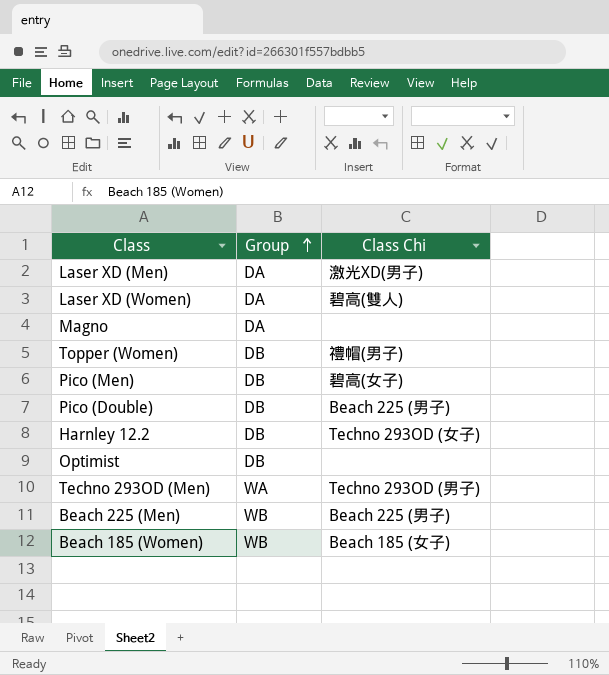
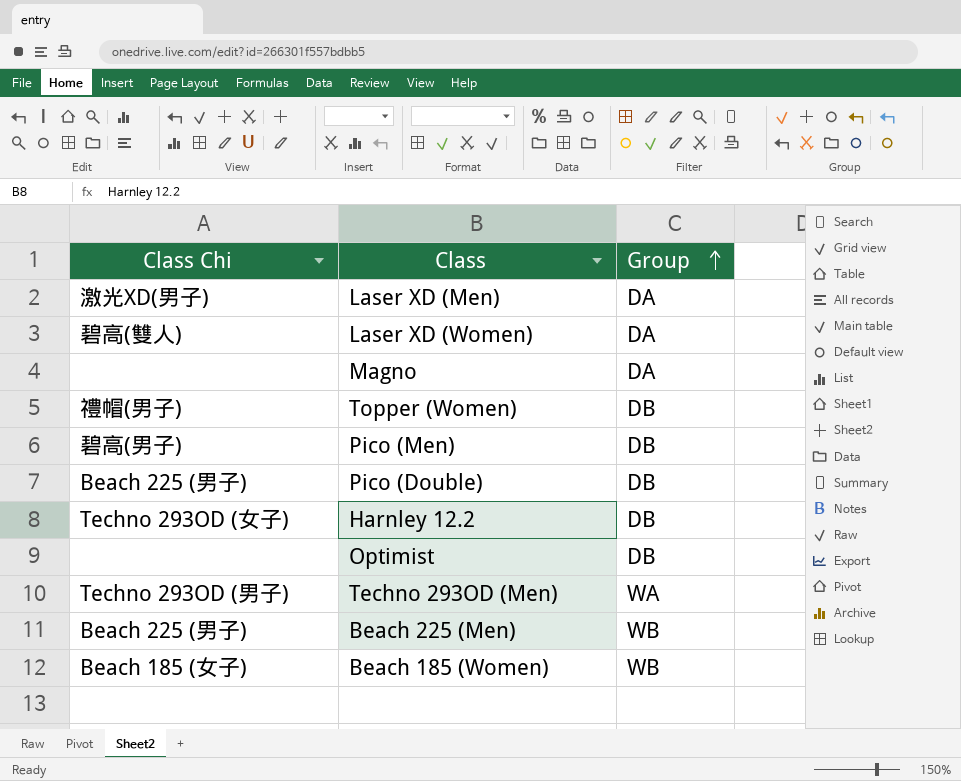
column Class Chi | position: 3 -> 1
Pico (Men) | Class Chi: 碧高(女子) -> 碧高(男子)

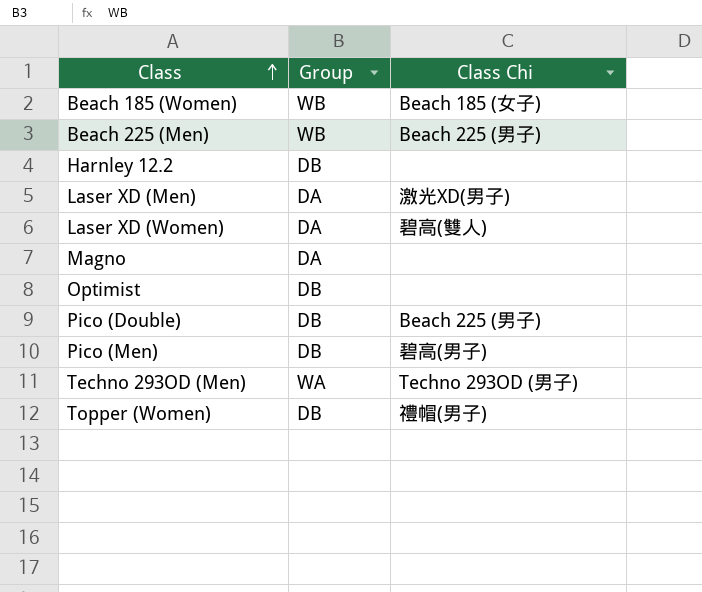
row order: Group ascending -> Class ascending
column Class Chi | position: 1 -> 3
Harnley 12.2 | Class Chi: Techno 293OD (女子) -> none

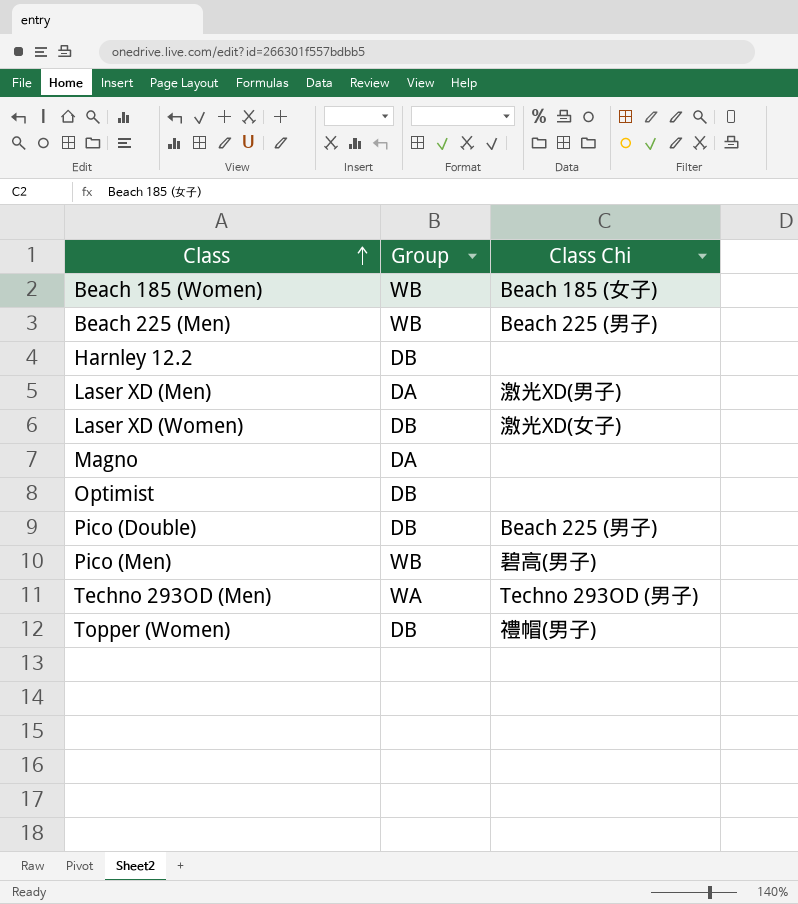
Laser XD (Women) | Group: DA -> DB
Laser XD (Women) | Class Chi: 碧高(雙人) -> 激光XD(女子)
Pico (Men) | Group: DB -> WB

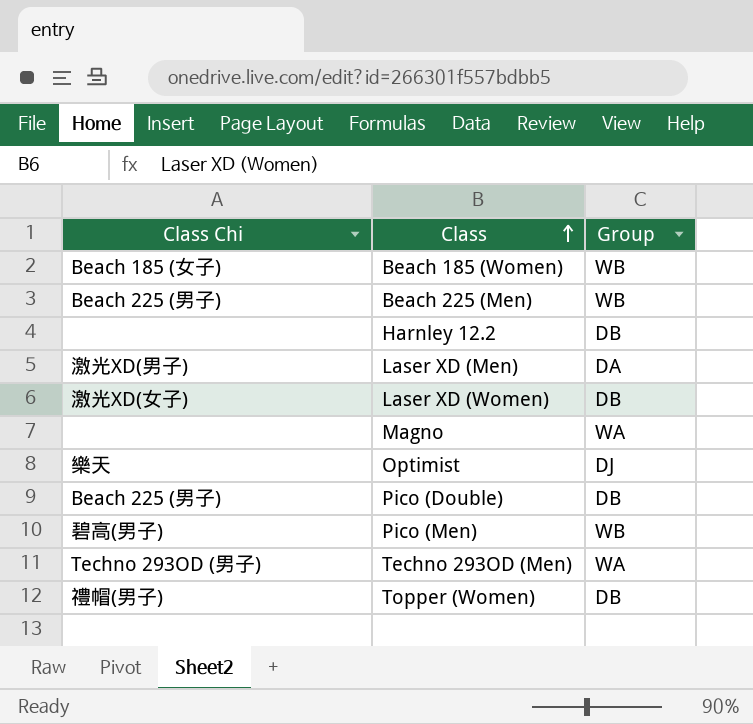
column Class Chi | position: 3 -> 1
Magno | Group: DA -> WA
Optimist | Class Chi: none -> 樂天
Optimist | Group: DB -> DJ

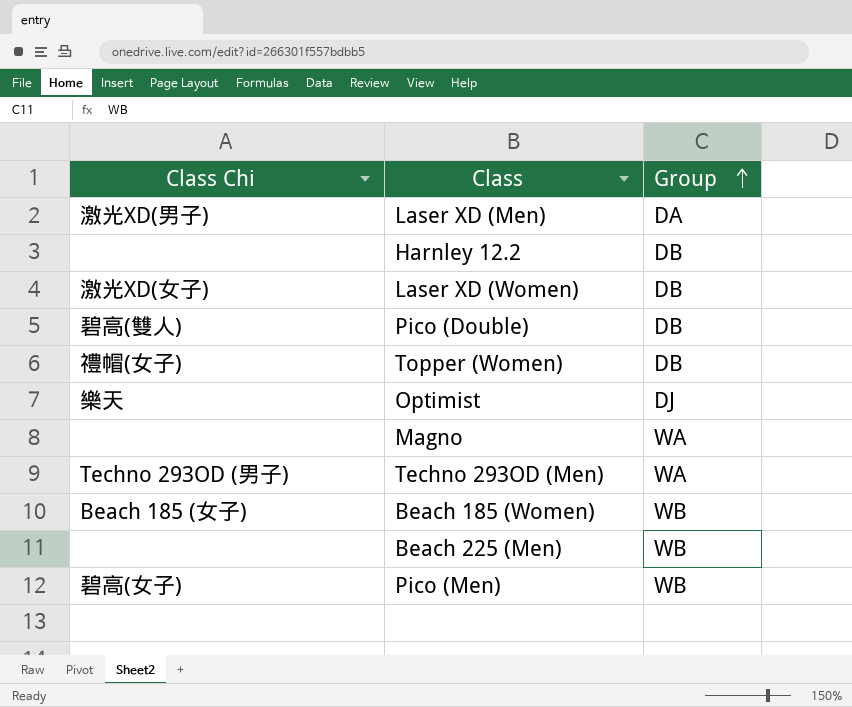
row order: Class ascending -> Group ascending
Pico (Double) | Class Chi: Beach 225 (男子) -> 碧高(雙人)
Topper (Women) | Class Chi: 禮帽(男子) -> 禮帽(女子)
Beach 225 (Men) | Class Chi: Beach 225 (男子) -> none
Pico (Men) | Class Chi: 碧高(男子) -> 碧高(女子)

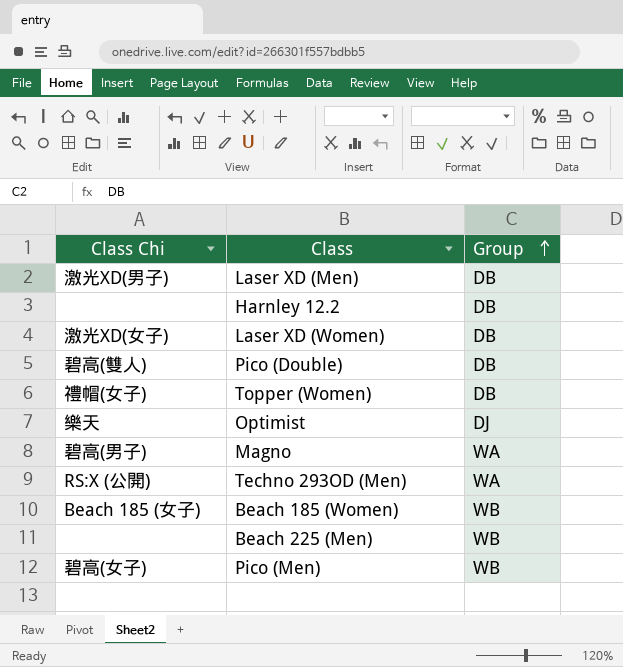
Laser XD (Men) | Group: DA -> DB
Magno | Class Chi: none -> 碧高(男子)
Techno 293OD (Men) | Class Chi: Techno 293OD (男子) -> RS:X (公開)

